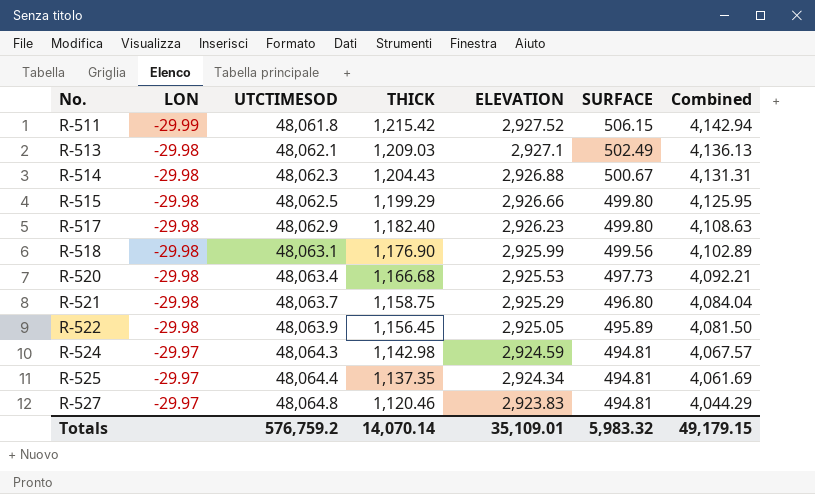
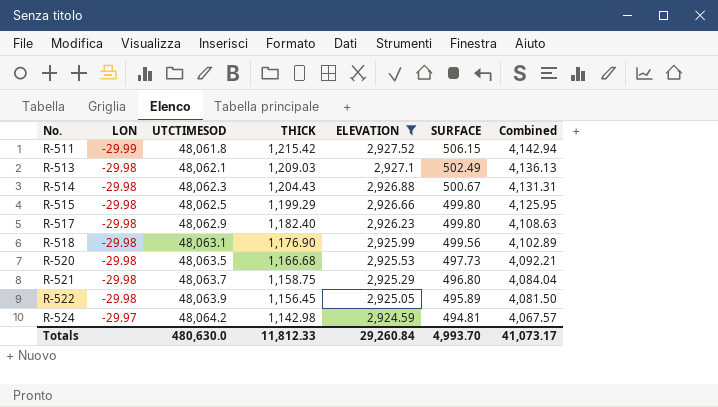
filter: none -> ELEVATION >= 2,924.59
R-520 | UTCTIMESOD: 48,063.4 -> 48,063.5
R-524 | UTCTIMESOD: 48,064.3 -> 48,064.2
Totals | UTCTIMESOD: 576,759.2 -> 480,630.0
Totals | THICK: 14,070.14 -> 11,812.33
Totals | ELEVATION: 35,109.01 -> 29,260.84
Totals | SURFACE: 5,983.32 -> 4,993.70
Totals | Combined: 49,179.15 -> 41,073.17

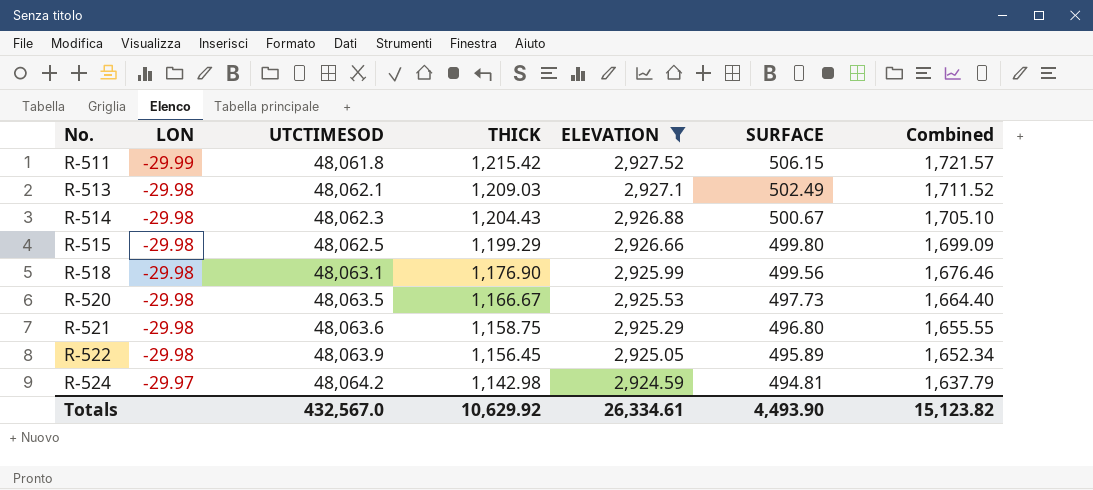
column Combined | formula: [THICK] + [ELEVATION] -> [THICK] + [SURFACE]
row R-517: -29.98 | 48,062.9 | 1,182.40 | 2,926.23 | 499.80 | 4,108.63 -> none
R-520 | THICK: 1,166.68 -> 1,166.67
R-521 | UTCTIMESOD: 48,063.7 -> 48,063.6
Totals | UTCTIMESOD: 480,630.0 -> 432,567.0
Totals | THICK: 11,812.33 -> 10,629.92
Totals | ELEVATION: 29,260.84 -> 26,334.61
Totals | SURFACE: 4,993.70 -> 4,493.90
Totals | Combined: 41,073.17 -> 15,123.82

